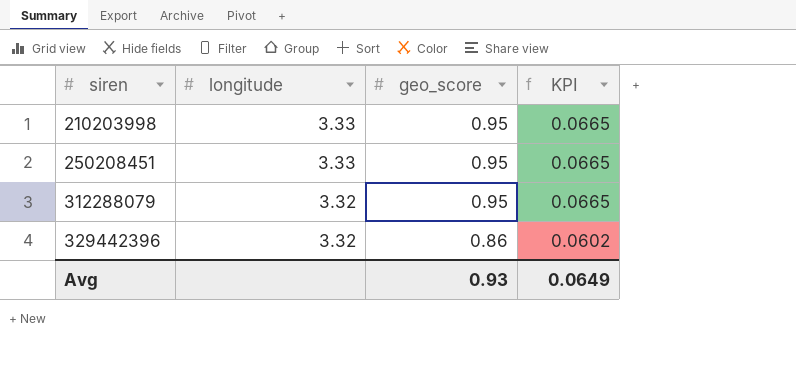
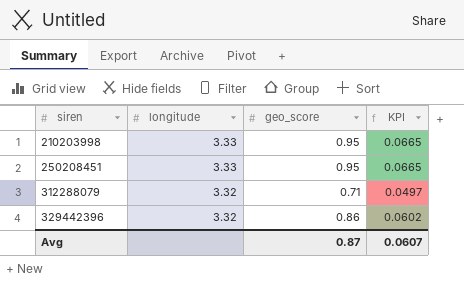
312288079 | geo_score: 0.95 -> 0.71
312288079 | KPI: 0.0665 -> 0.0497
Avg | geo_score: 0.93 -> 0.87
Avg | KPI: 0.0649 -> 0.0607

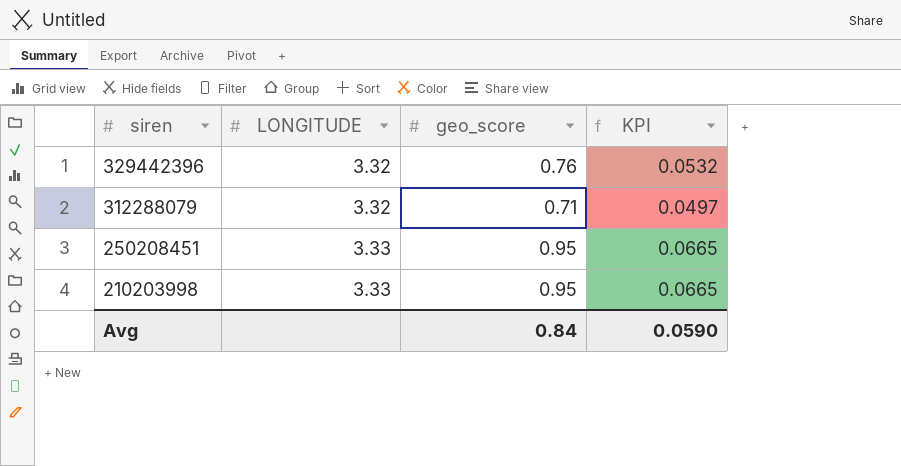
row order: siren ascending -> siren descending
column name: longitude -> LONGITUDE
329442396 | geo_score: 0.86 -> 0.76
329442396 | KPI: 0.0602 -> 0.0532
Avg | geo_score: 0.87 -> 0.84
Avg | KPI: 0.0607 -> 0.0590

